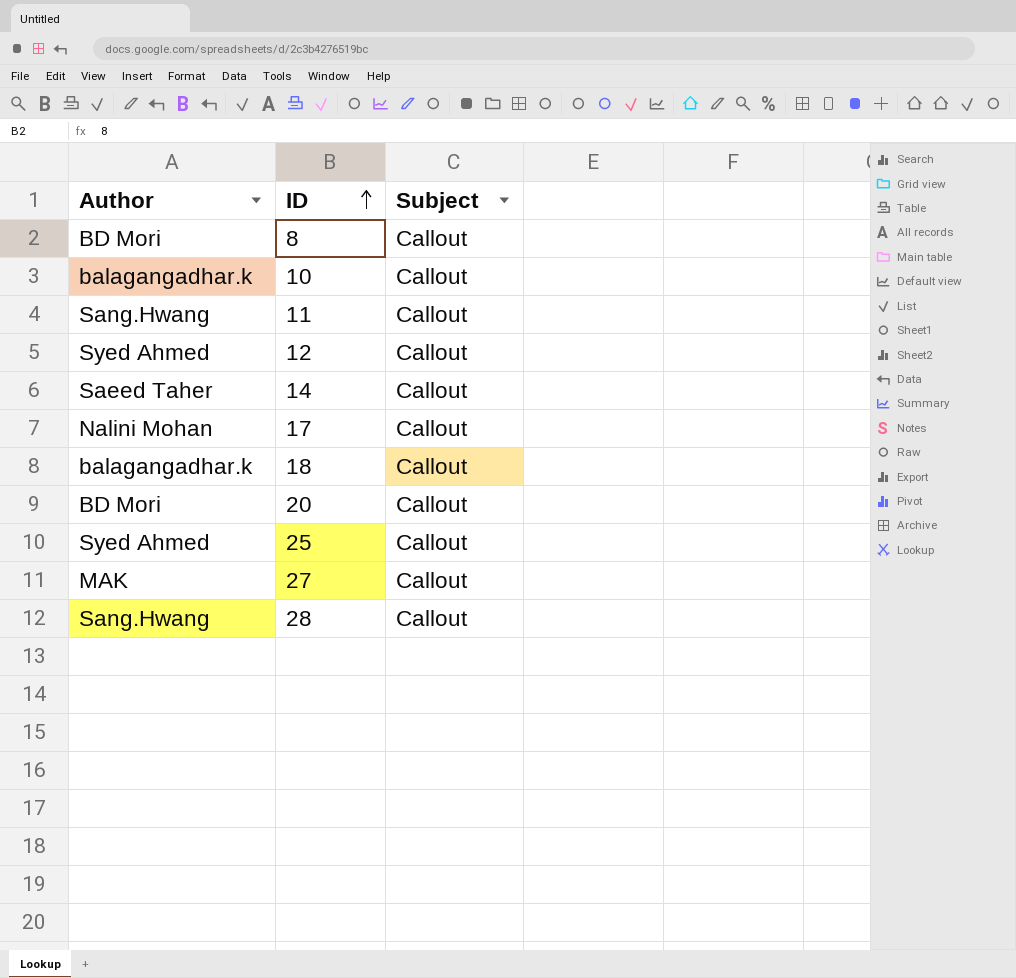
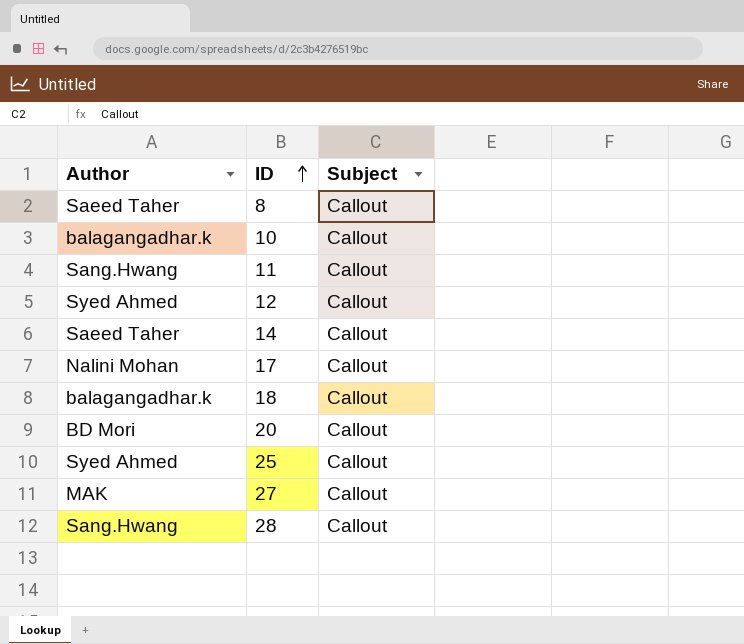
8 | Author: BD Mori -> Saeed Taher

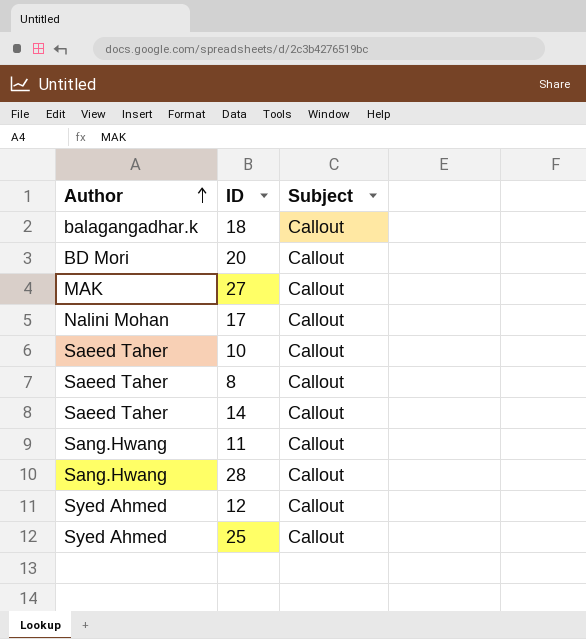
row order: ID ascending -> Author ascending
10 | Author: balagangadhar.k -> Saeed Taher

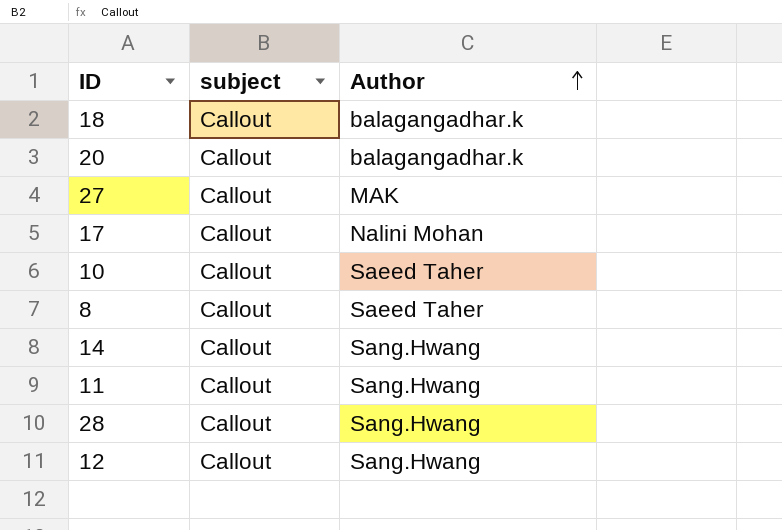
column name: Subject -> subject
column Author | position: 1 -> 3
row 25: Syed Ahmed | Callout -> none
20 | Author: BD Mori -> balagangadhar.k
14 | Author: Saeed Taher -> Sang.Hwang
12 | Author: Syed Ahmed -> Sang.Hwang

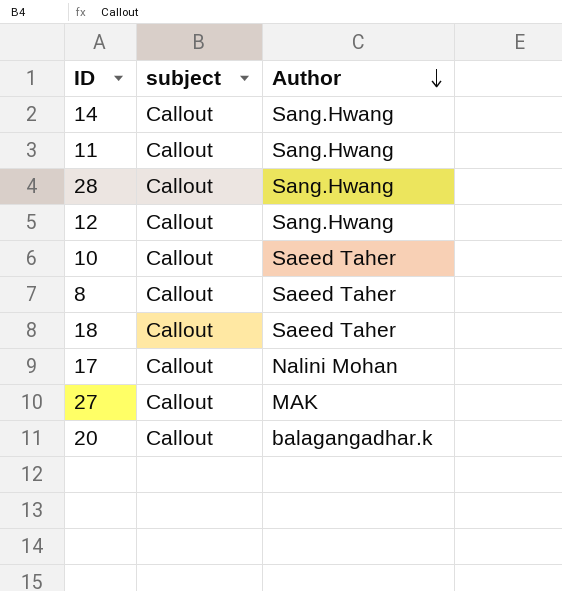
row order: Author ascending -> Author descending
18 | Author: balagangadhar.k -> Saeed Taher

